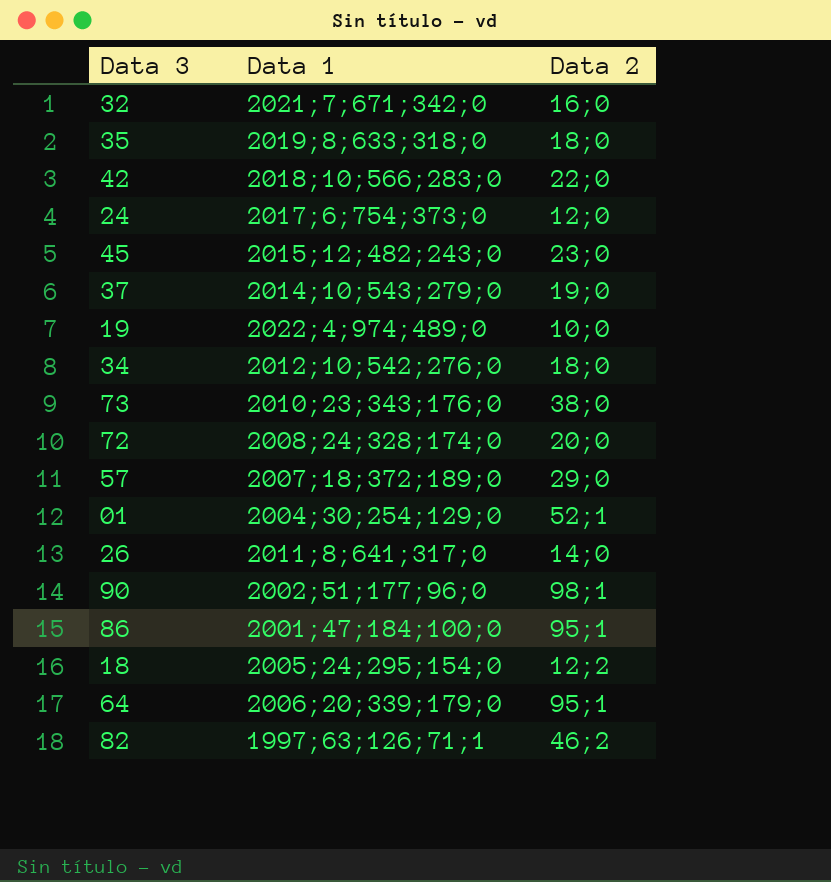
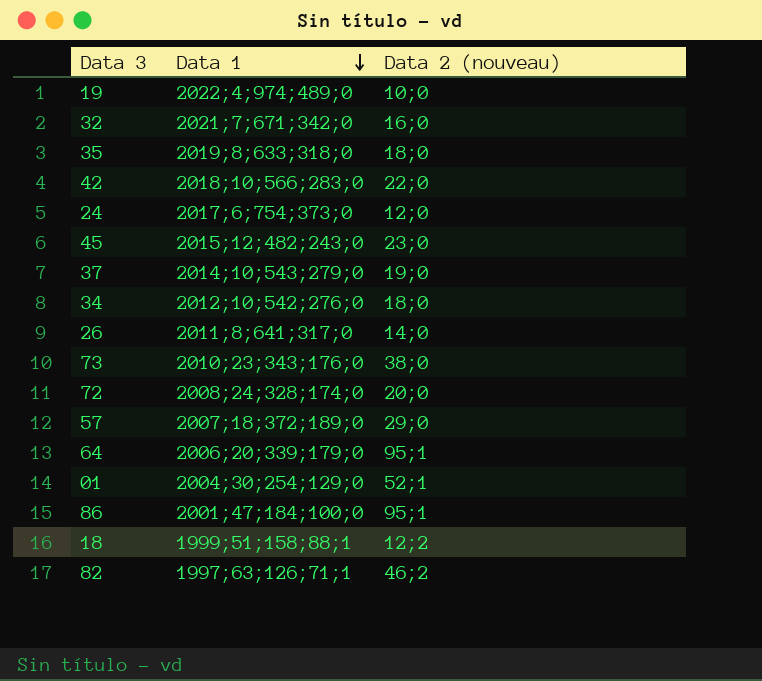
row order: none -> Data 1 descending
column name: Data 2 -> Data 2 (nouveau)
row 90: 2002;51;177;96;0 | 98;1 -> none
18 | Data 1: 2005;24;295;154;0 -> 1999;51;158;88;1

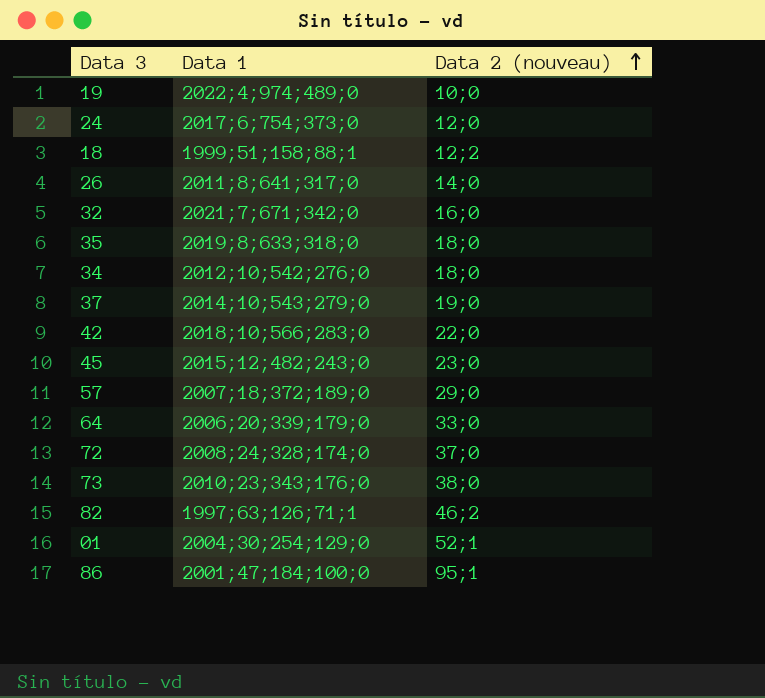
row order: Data 1 descending -> Data 2 (nouveau) ascending
64 | Data 2 (nouveau): 95;1 -> 33;0
72 | Data 2 (nouveau): 20;0 -> 37;0

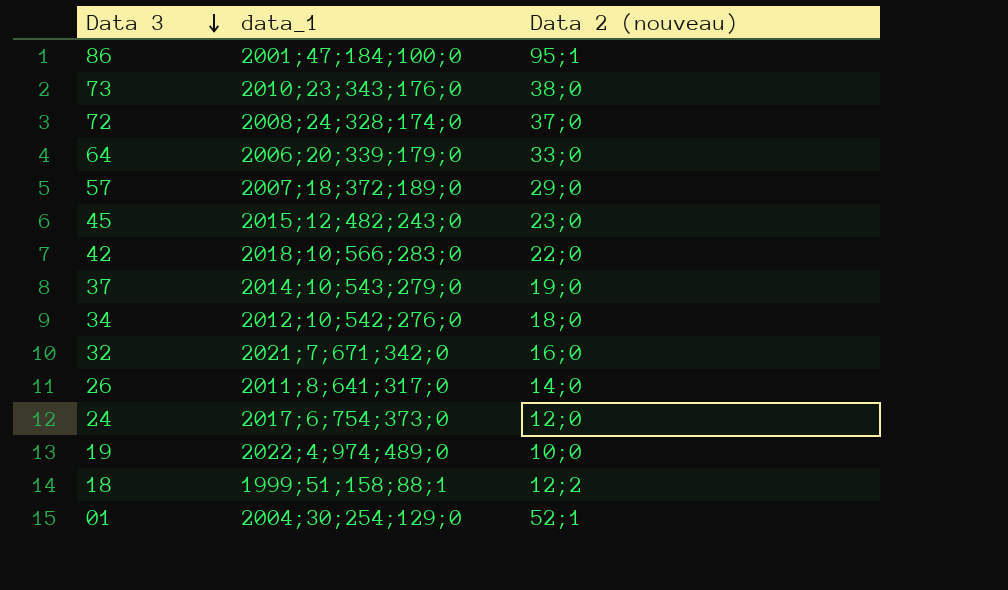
row order: Data 2 (nouveau) ascending -> Data 3 descending
column name: Data 1 -> data_1
row 35: 2019;8;633;318;0 | 18;0 -> none
row 82: 1997;63;126;71;1 | 46;2 -> none

